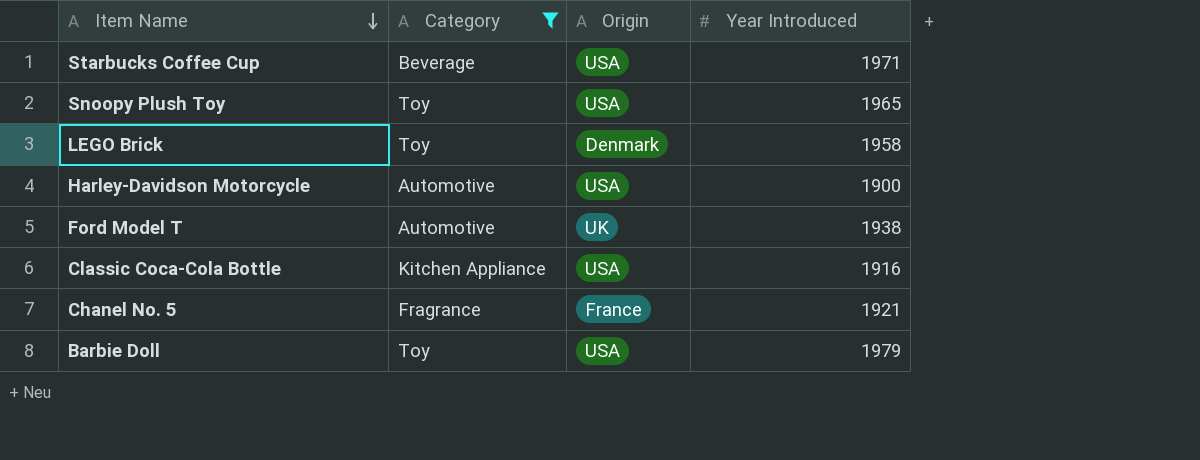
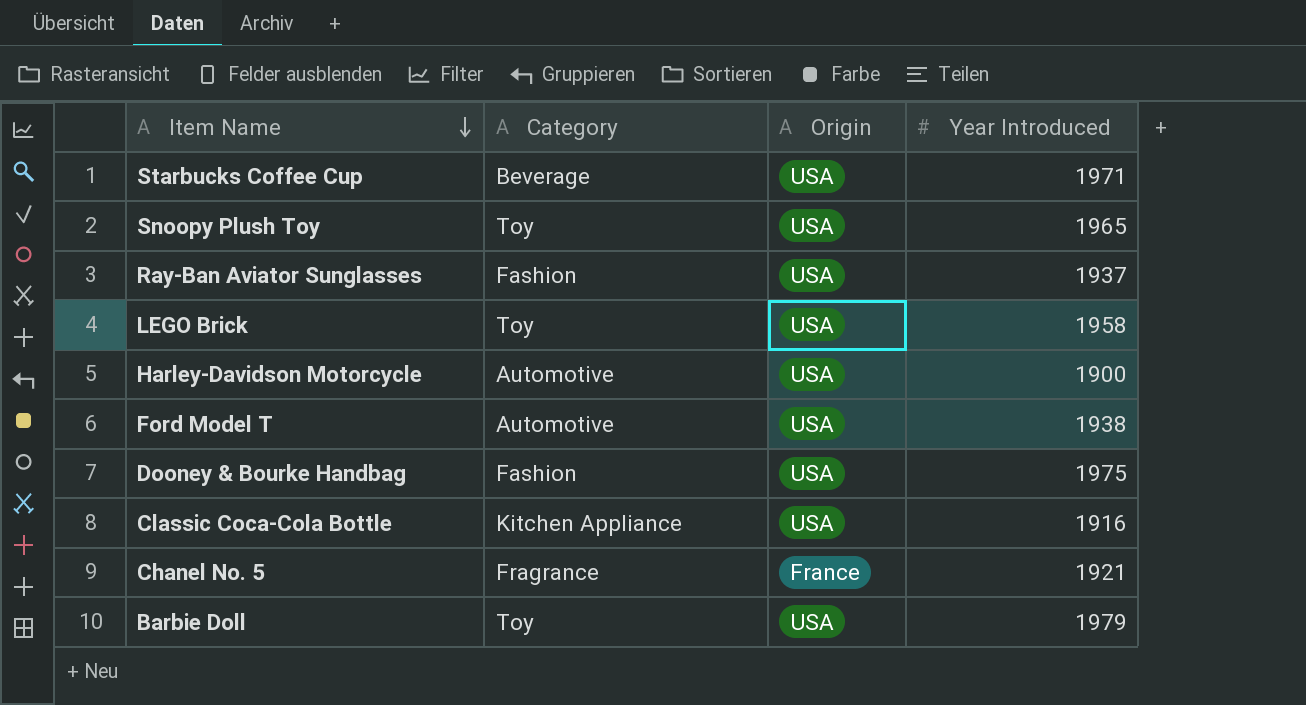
filter: Category != Fashion -> none
LEGO Brick | Origin: Denmark -> USA
Ford Model T | Origin: UK -> USA

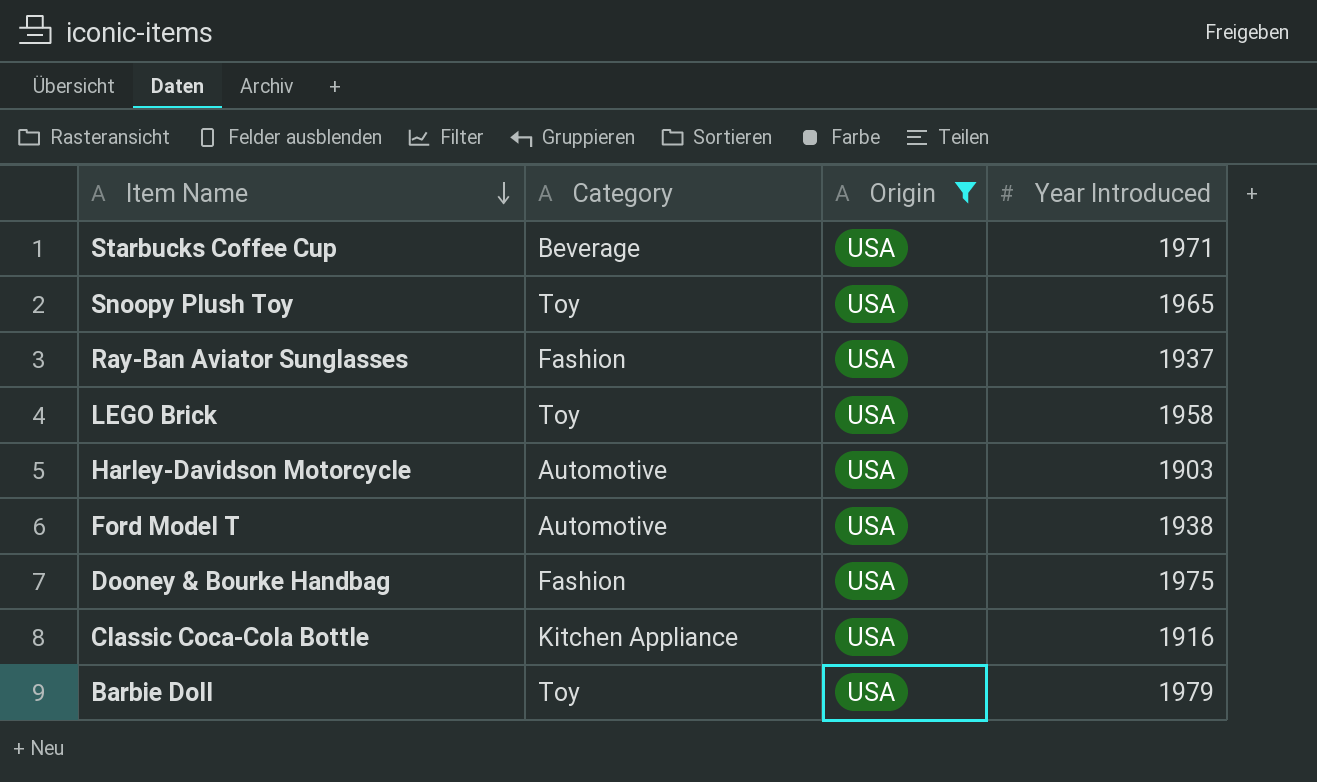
filter: none -> Origin = USA
Harley-Davidson Motorcycle | Year Introduced: 1900 -> 1903

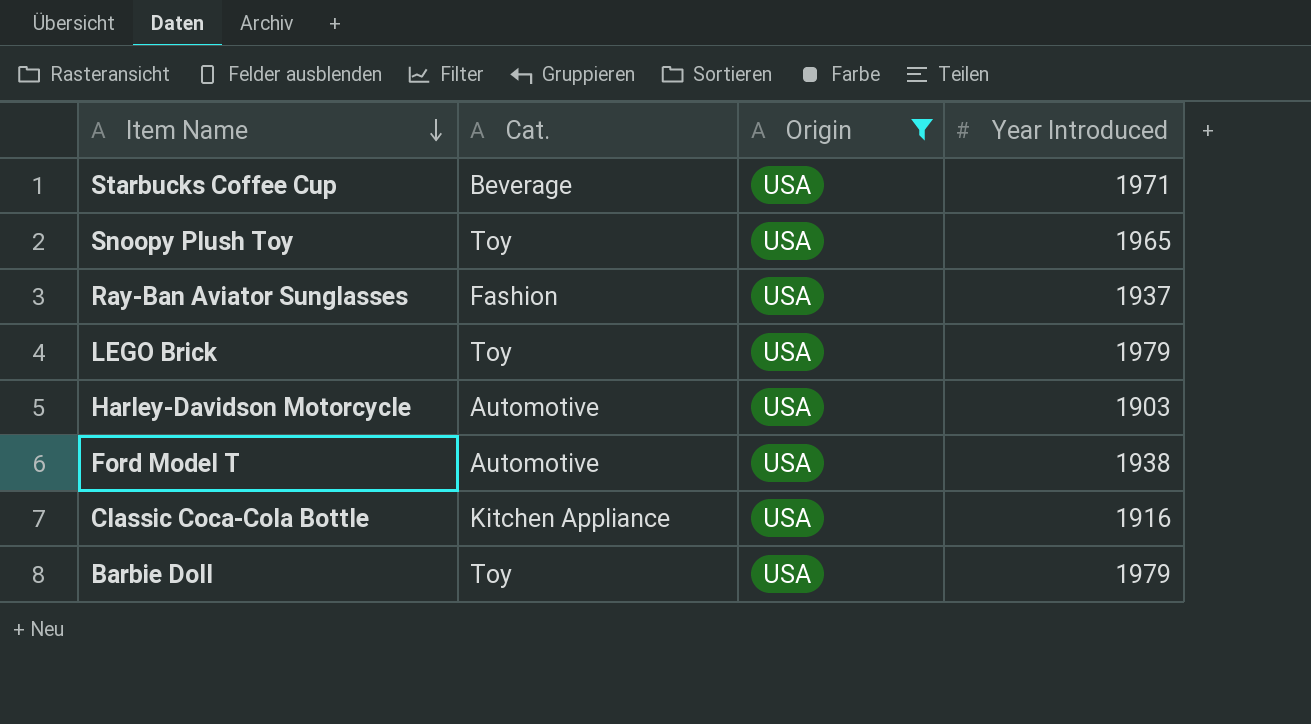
column name: Category -> Cat.
row Dooney & Bourke Handbag: Fashion | USA | 1975 -> none
LEGO Brick | Year Introduced: 1958 -> 1979

